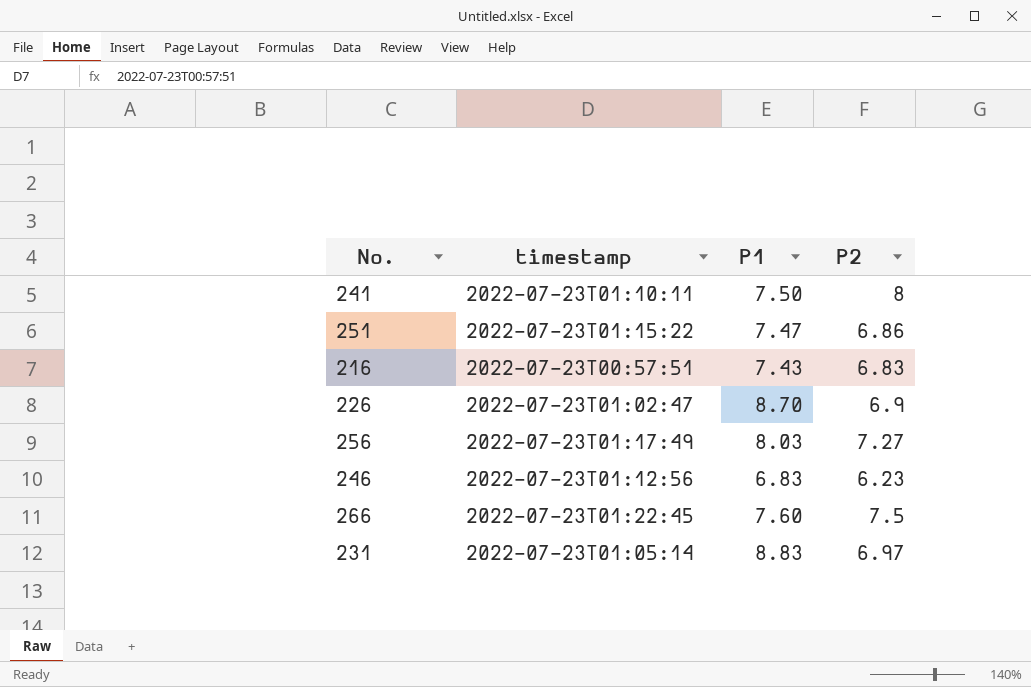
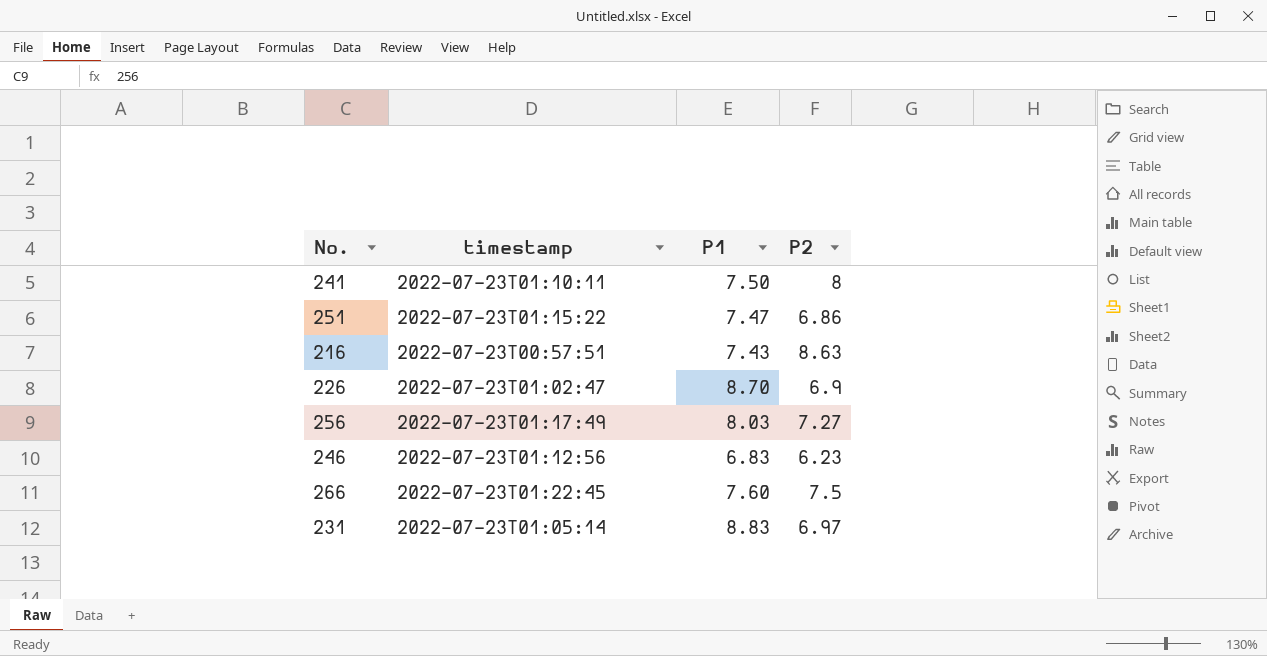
216 | P2: 6.83 -> 8.63

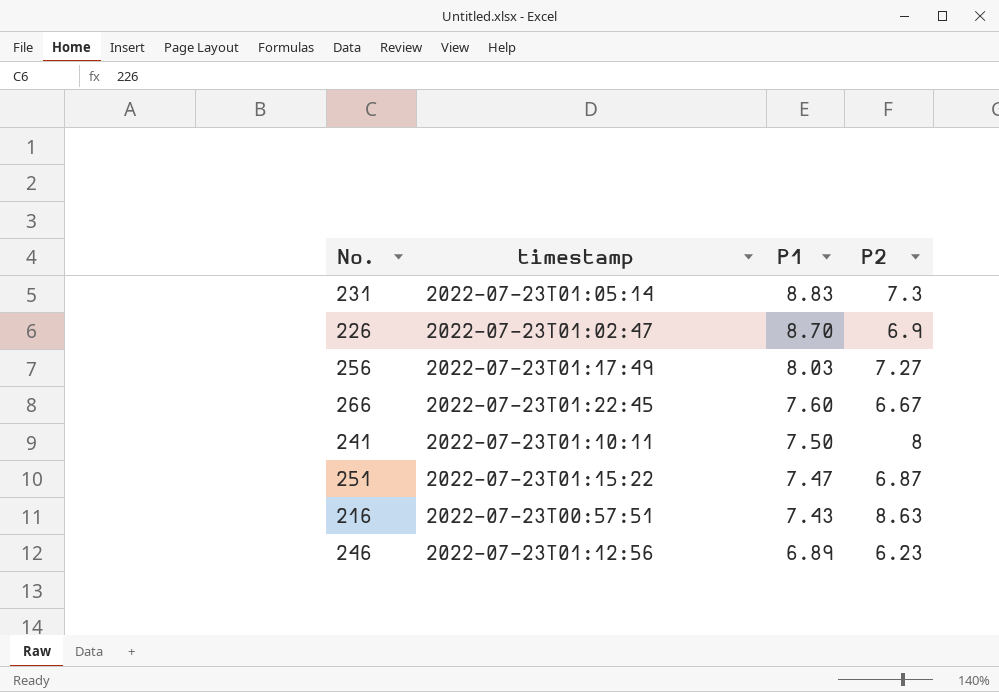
row order: none -> P1 descending
231 | P2: 6.97 -> 7.3
266 | P2: 7.5 -> 6.67
251 | P2: 6.86 -> 6.87
246 | P1: 6.83 -> 6.89

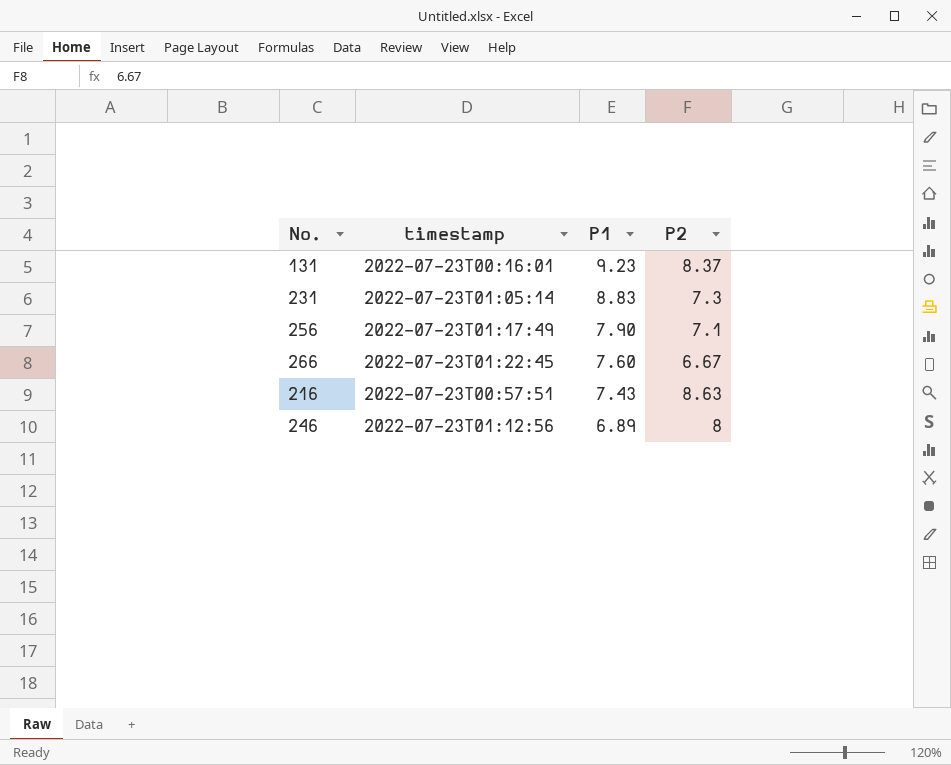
row 226: 2022-07-23T01:02:47 | 8.70 | 6.9 -> none
row 241: 2022-07-23T01:10:11 | 7.50 | 8 -> none
row 251: 2022-07-23T01:15:22 | 7.47 | 6.87 -> none
row 131: none -> 2022-07-23T00:16:01 | 9.23 | 8.37
256 | P1: 8.03 -> 7.90
256 | P2: 7.27 -> 7.1
246 | P2: 6.23 -> 8

